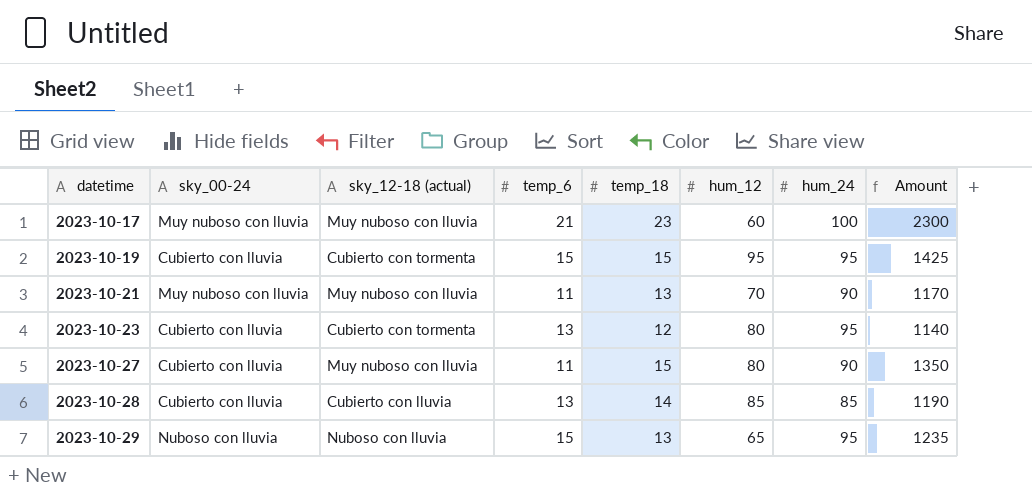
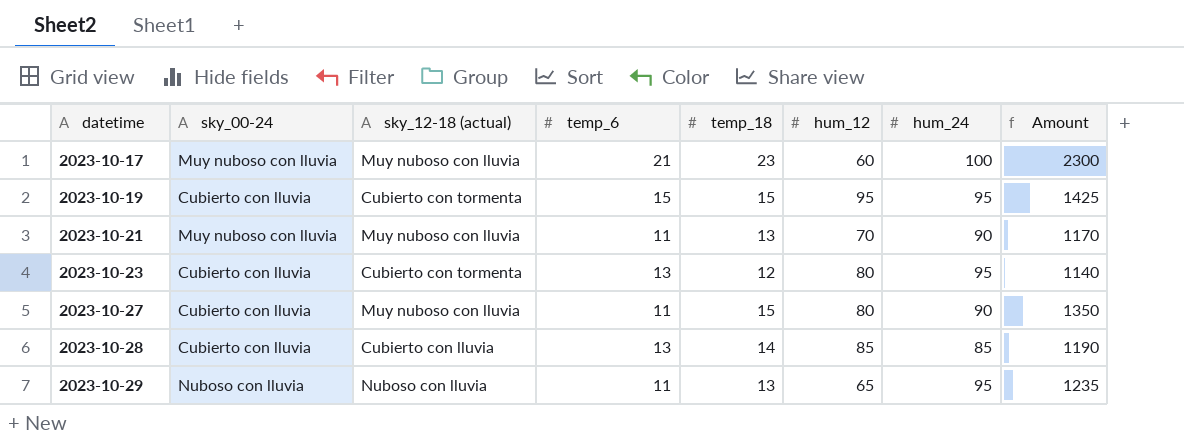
2023-10-29 | temp_6: 15 -> 11

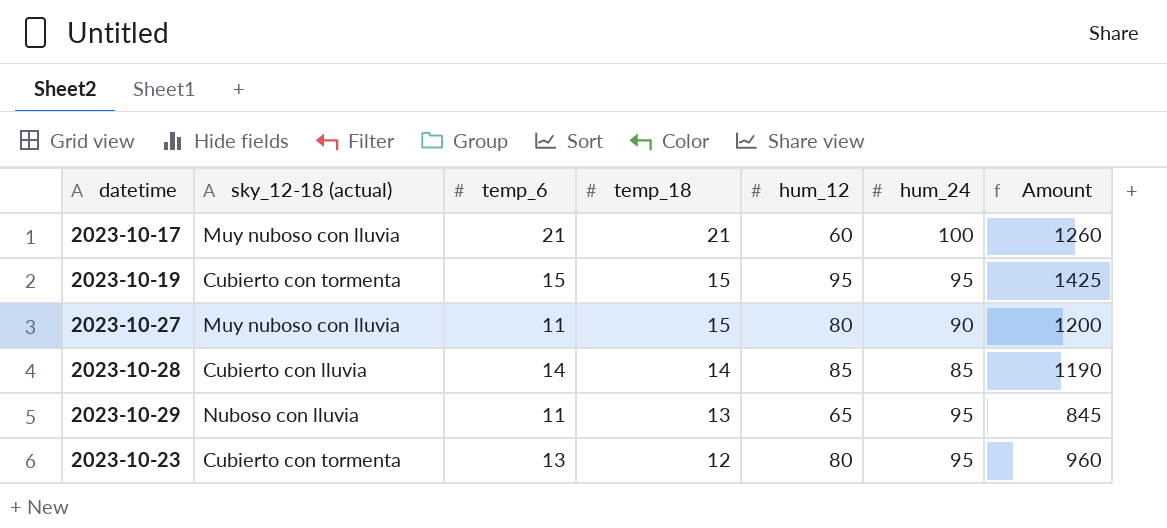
row order: datetime ascending -> temp_18 descending
column sky_00-24 | position: 2 -> none
column Amount | formula: [temp_18] * [hum_24] -> [temp_18] * [hum_12]
row 2023-10-21: Muy nuboso con lluvia | Muy nuboso con lluvia | 11 | 13 | 70 | 90 | 1170 -> none
2023-10-17 | temp_18: 23 -> 21
2023-10-28 | temp_6: 13 -> 14

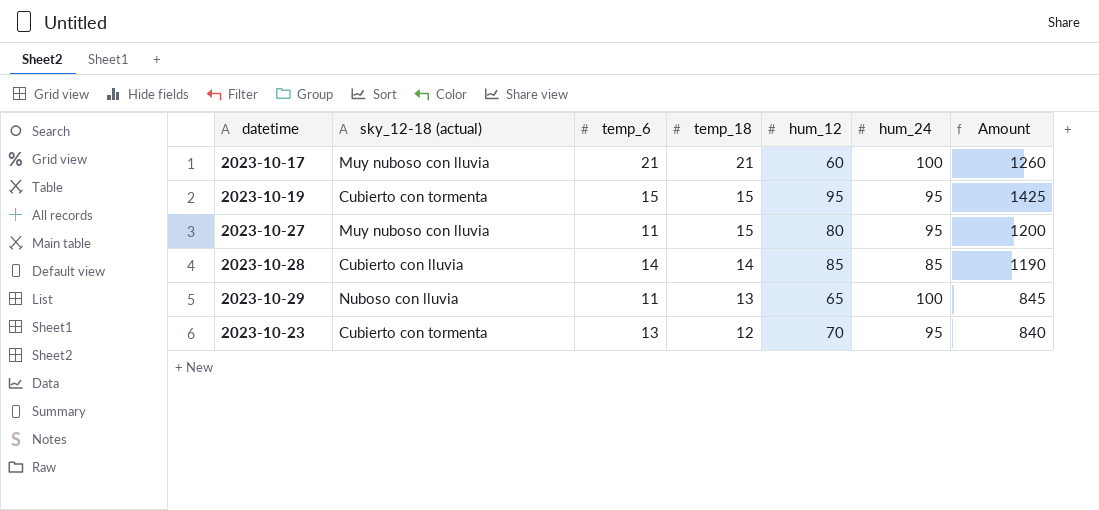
2023-10-27 | hum_24: 90 -> 95
2023-10-29 | hum_24: 95 -> 100
2023-10-23 | hum_12: 80 -> 70
2023-10-23 | Amount: 960 -> 840

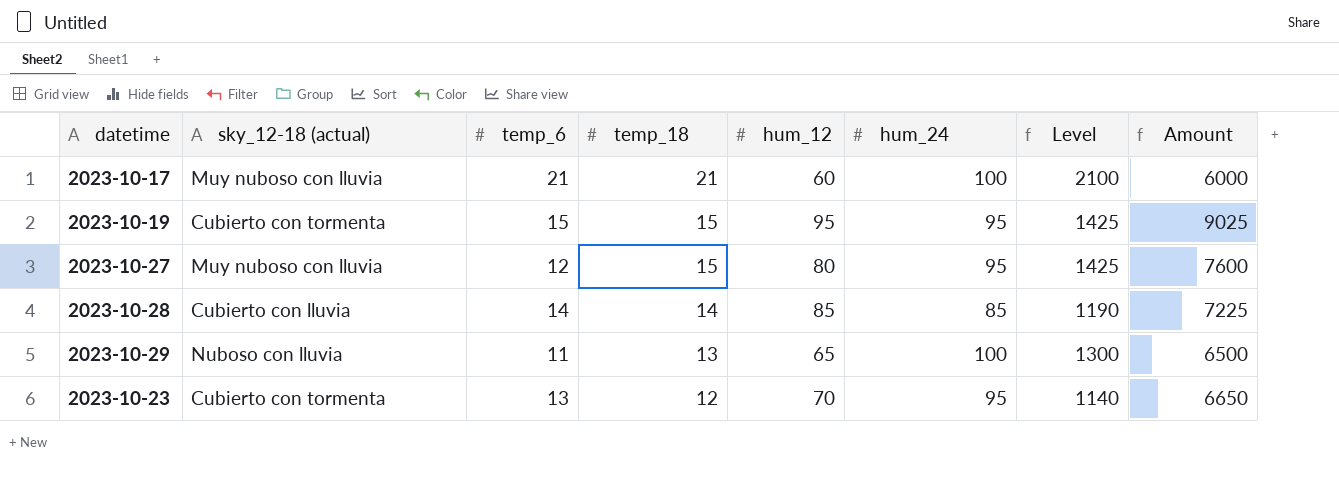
column Level | formula: none -> [temp_18] * [hum_24]
column Amount | formula: [temp_18] * [hum_12] -> [hum_12] * [hum_24]
2023-10-27 | temp_6: 11 -> 12

